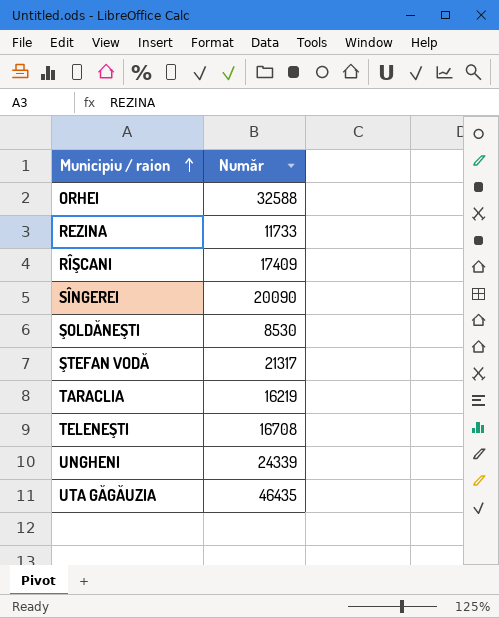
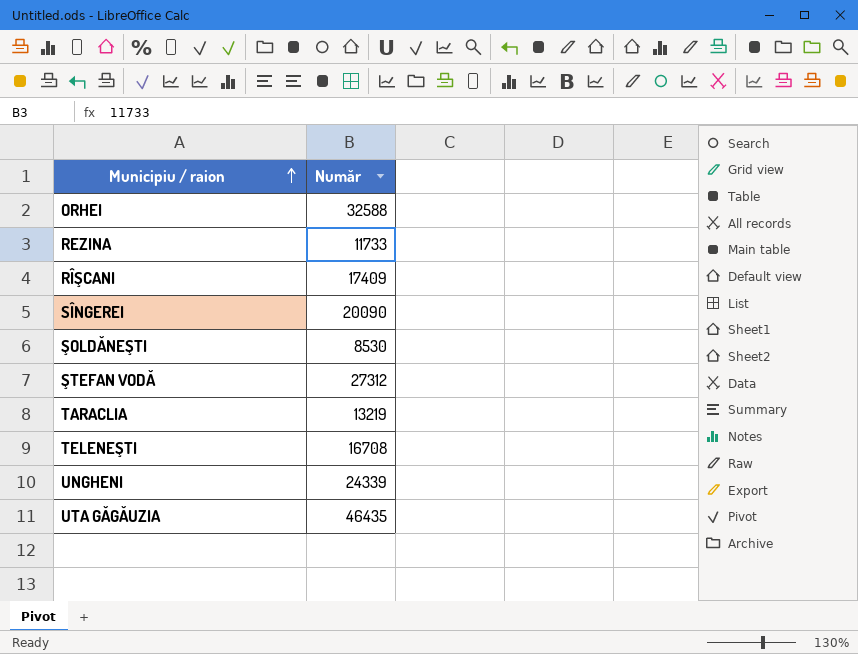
ŞTEFAN VODĂ | Număr: 21317 -> 27312
TARACLIA | Număr: 16219 -> 13219

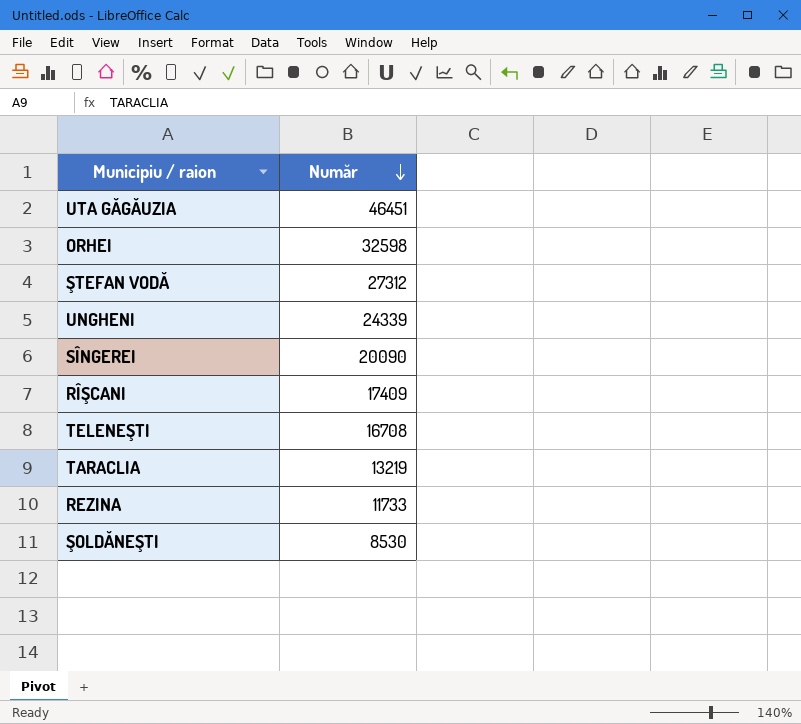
row order: Municipiu / raion ascending -> Număr descending
UTA GĂGĂUZIA | Număr: 46435 -> 46451
ORHEI | Număr: 32588 -> 32598

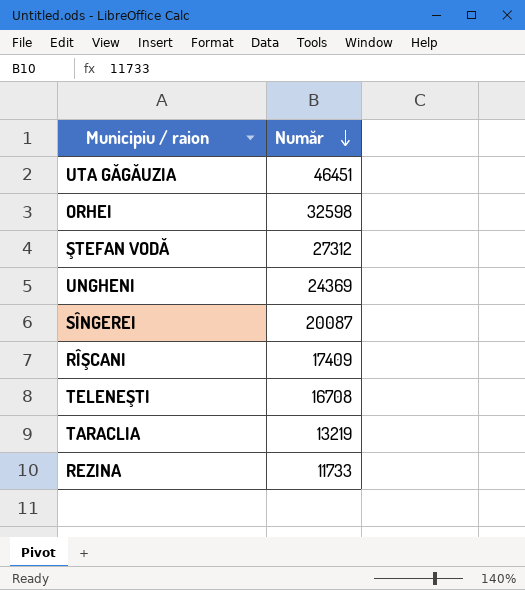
row ŞOLDĂNEŞTI: 8530 -> none
UNGHENI | Număr: 24339 -> 24369
SÎNGEREI | Număr: 20090 -> 20087

